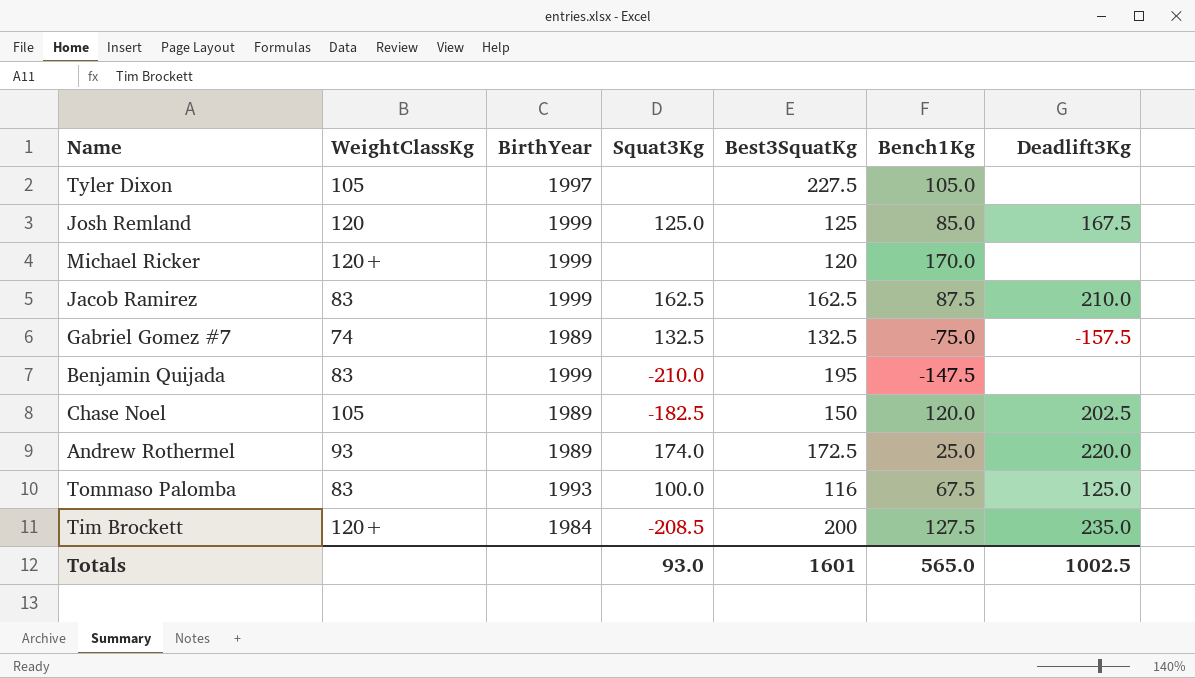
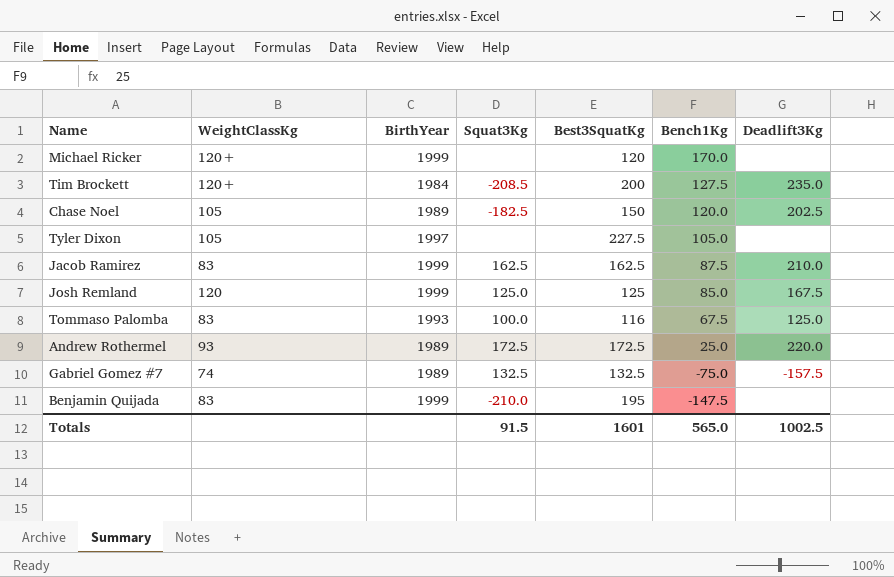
row order: none -> Bench1Kg descending
Andrew Rothermel | Squat3Kg: 174.0 -> 172.5
Totals | Squat3Kg: 93.0 -> 91.5

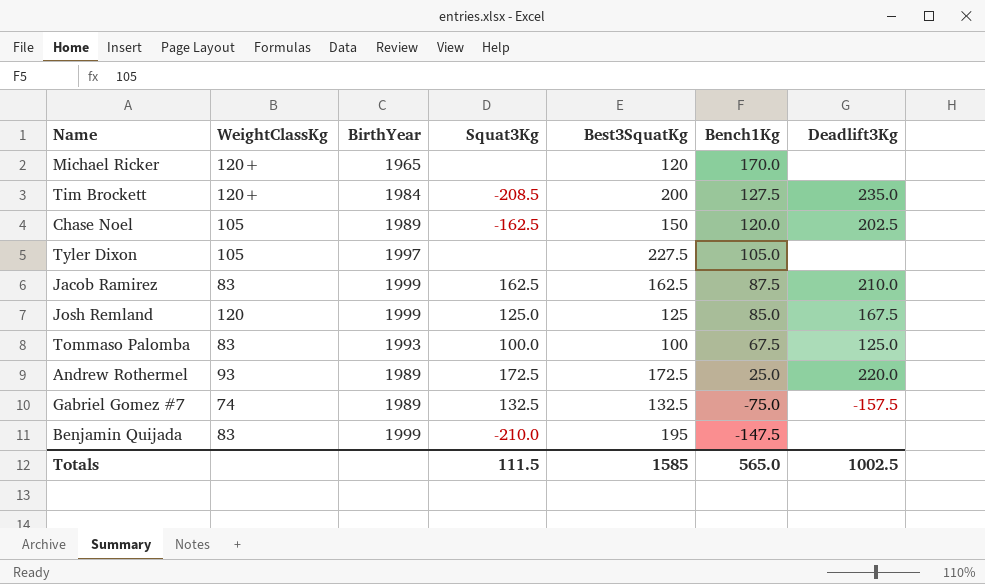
Michael Ricker | BirthYear: 1999 -> 1965
Chase Noel | Squat3Kg: -182.5 -> -162.5
Tommaso Palomba | Best3SquatKg: 116 -> 100
Totals | Squat3Kg: 91.5 -> 111.5
Totals | Best3SquatKg: 1601 -> 1585

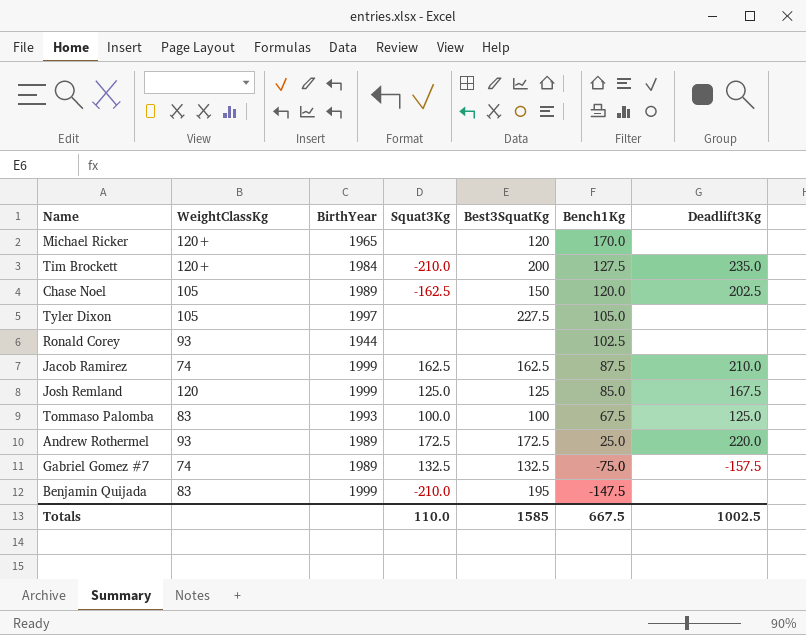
Tim Brockett | Squat3Kg: -208.5 -> -210.0
row Ronald Corey: none -> 93 | 1944 | none | none | 102.5 | none
Jacob Ramirez | WeightClassKg: 83 -> 74
Totals | Squat3Kg: 111.5 -> 110.0
Totals | Bench1Kg: 565.0 -> 667.5

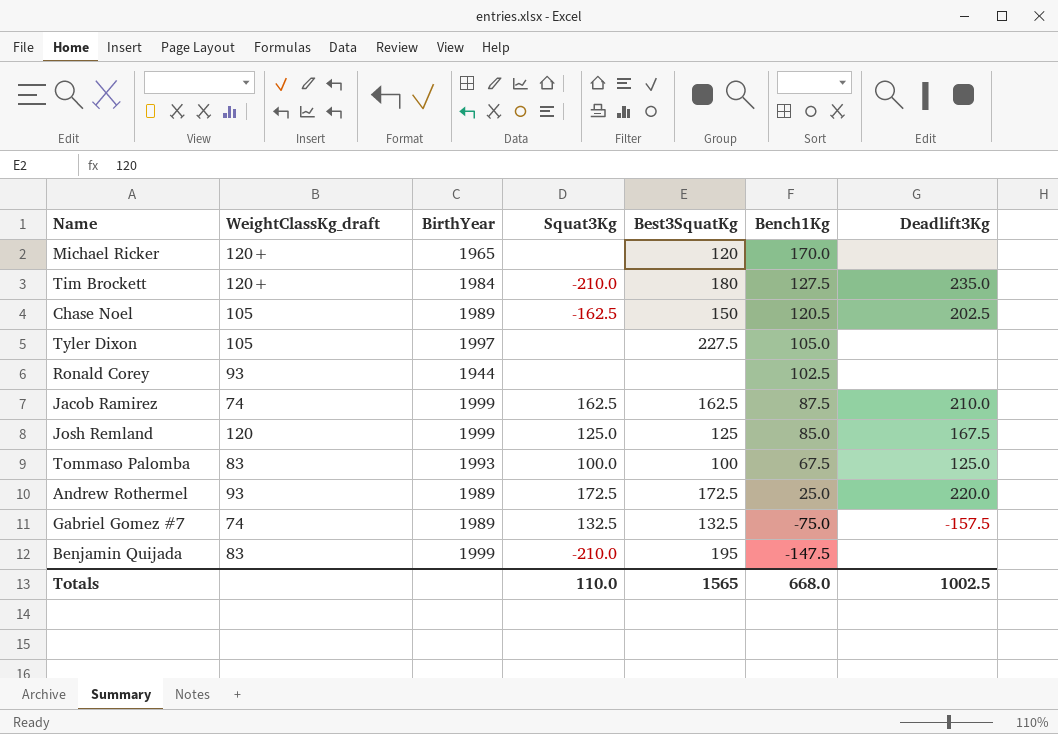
column name: WeightClassKg -> WeightClassKg_draft
Tim Brockett | Best3SquatKg: 200 -> 180
Chase Noel | Bench1Kg: 120.0 -> 120.5
Totals | Best3SquatKg: 1585 -> 1565
Totals | Bench1Kg: 667.5 -> 668.0

